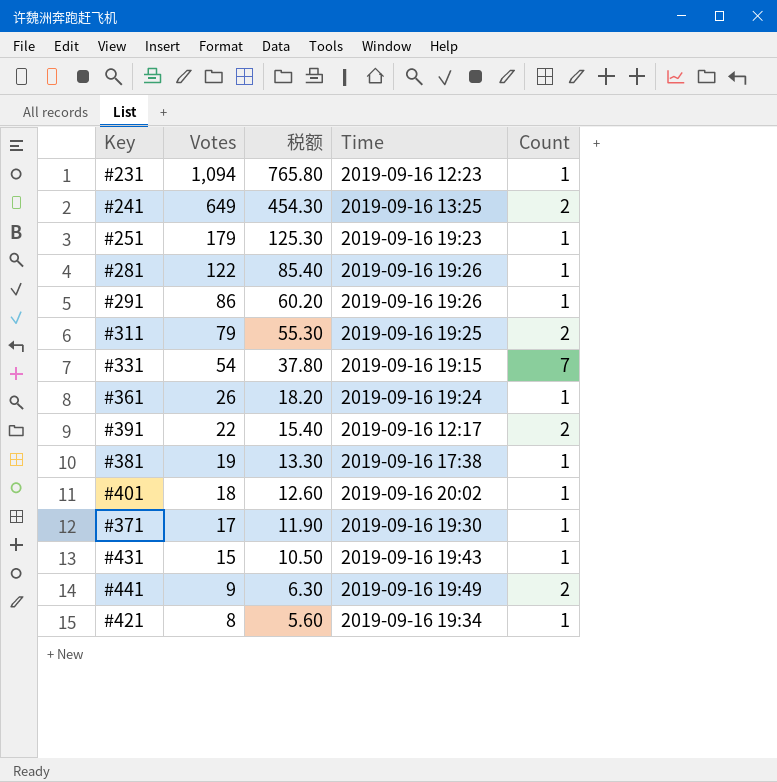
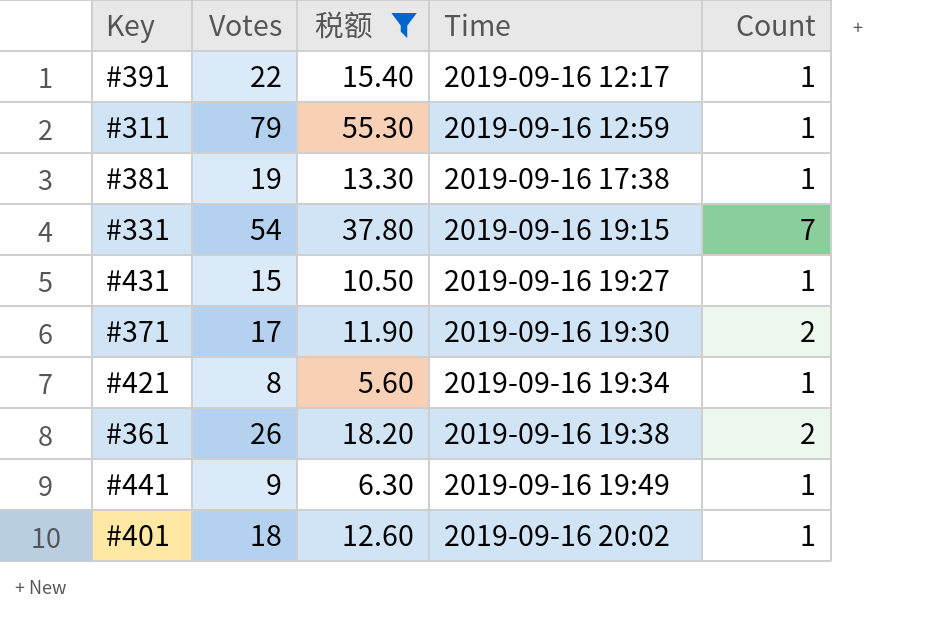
filter: none -> 税额 <= 55.30
row order: Votes descending -> Time ascending
#391 | Count: 2 -> 1
#311 | Time: 2019-09-16 19:25 -> 2019-09-16 12:59
#311 | Count: 2 -> 1
#431 | Time: 2019-09-16 19:43 -> 2019-09-16 19:27
#371 | Count: 1 -> 2
#361 | Time: 2019-09-16 19:24 -> 2019-09-16 19:38
#361 | Count: 1 -> 2
#441 | Count: 2 -> 1

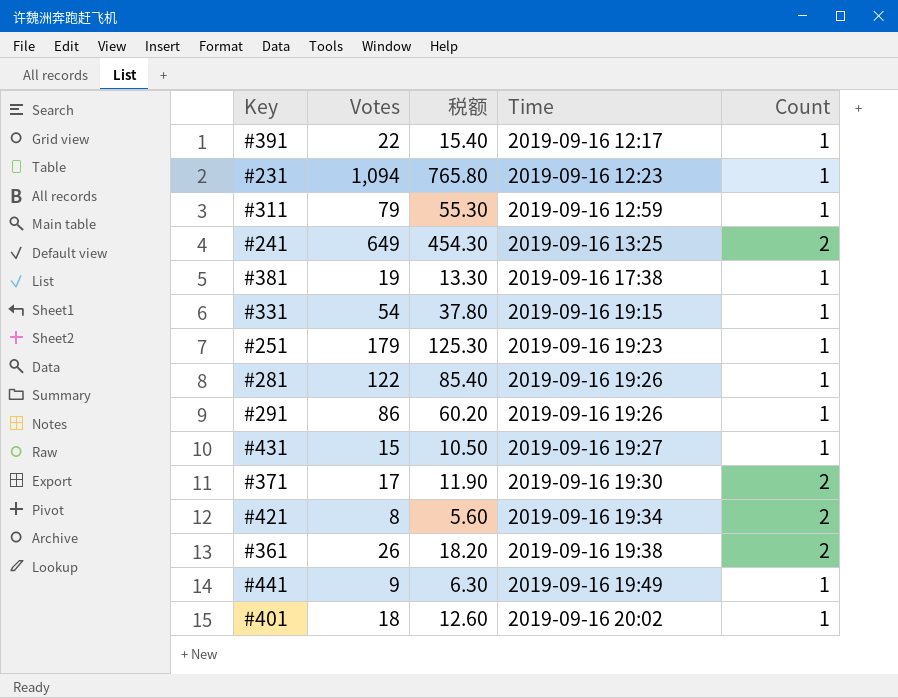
filter: 税额 <= 55.30 -> none
#331 | Count: 7 -> 1
#421 | Count: 1 -> 2

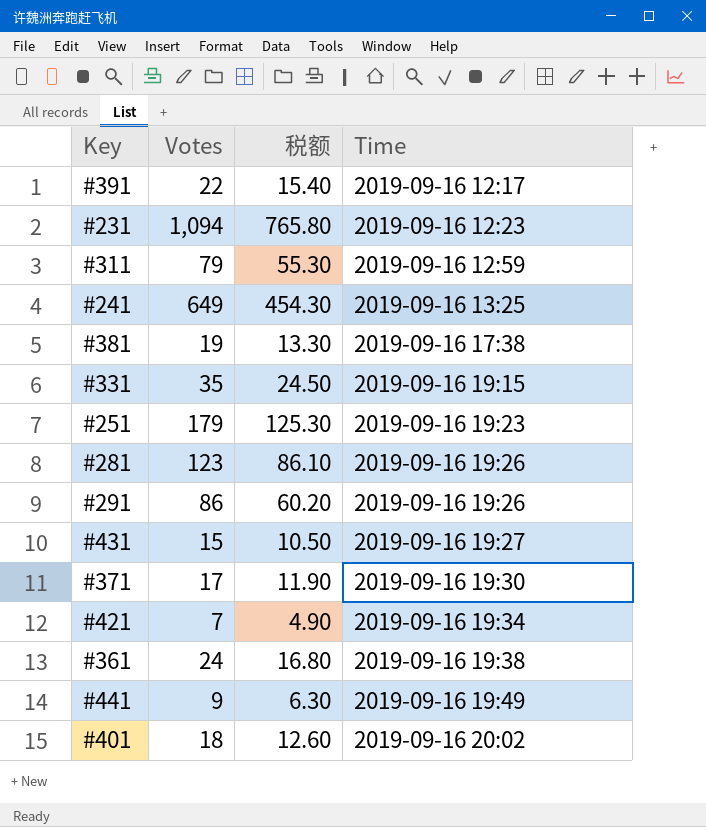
column Count | position: 5 -> none
#331 | Votes: 54 -> 35
#331 | 税额: 37.80 -> 24.50
#281 | Votes: 122 -> 123
#281 | 税额: 85.40 -> 86.10
#421 | Votes: 8 -> 7
#421 | 税额: 5.60 -> 4.90
#361 | Votes: 26 -> 24
#361 | 税额: 18.20 -> 16.80

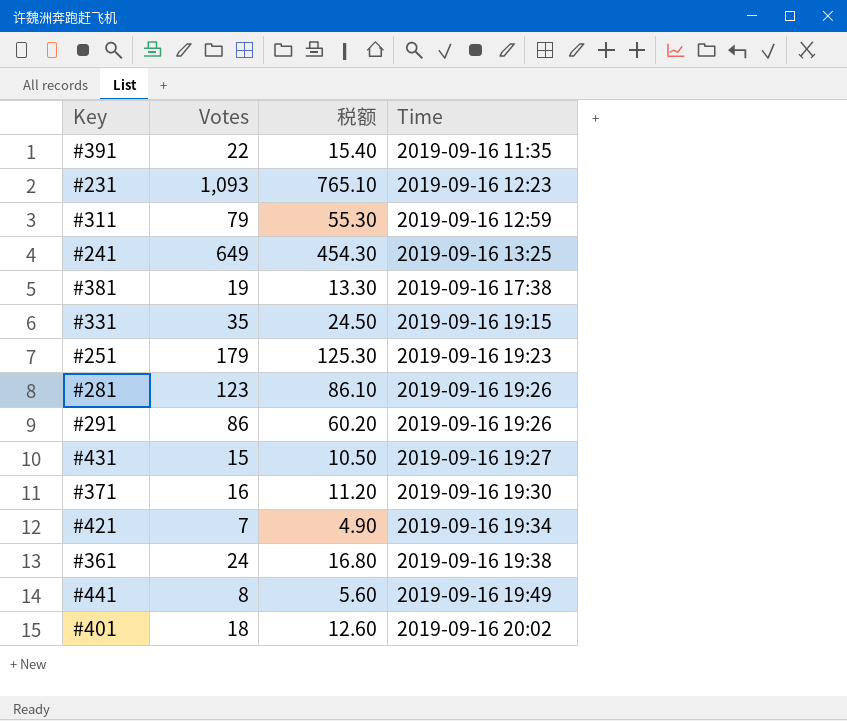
#391 | Time: 2019-09-16 12:17 -> 2019-09-16 11:35
#231 | Votes: 1,094 -> 1,093
#231 | 税额: 765.80 -> 765.10
#371 | Votes: 17 -> 16
#371 | 税额: 11.90 -> 11.20
#441 | Votes: 9 -> 8
#441 | 税额: 6.30 -> 5.60

